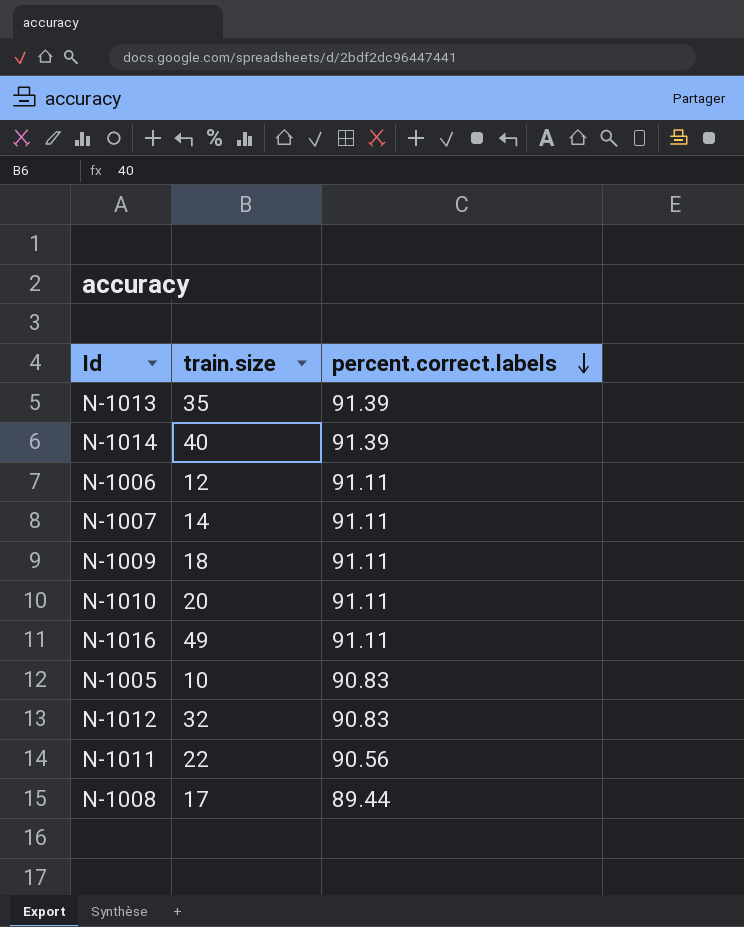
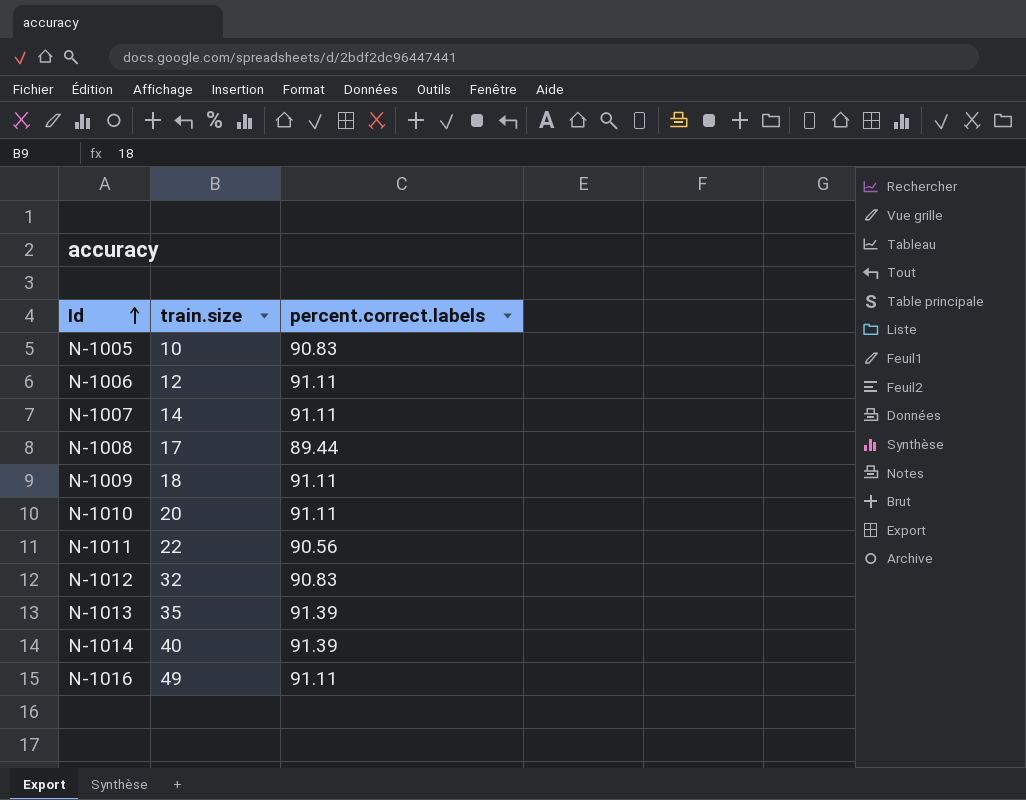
row order: percent.correct.labels descending -> Id ascending

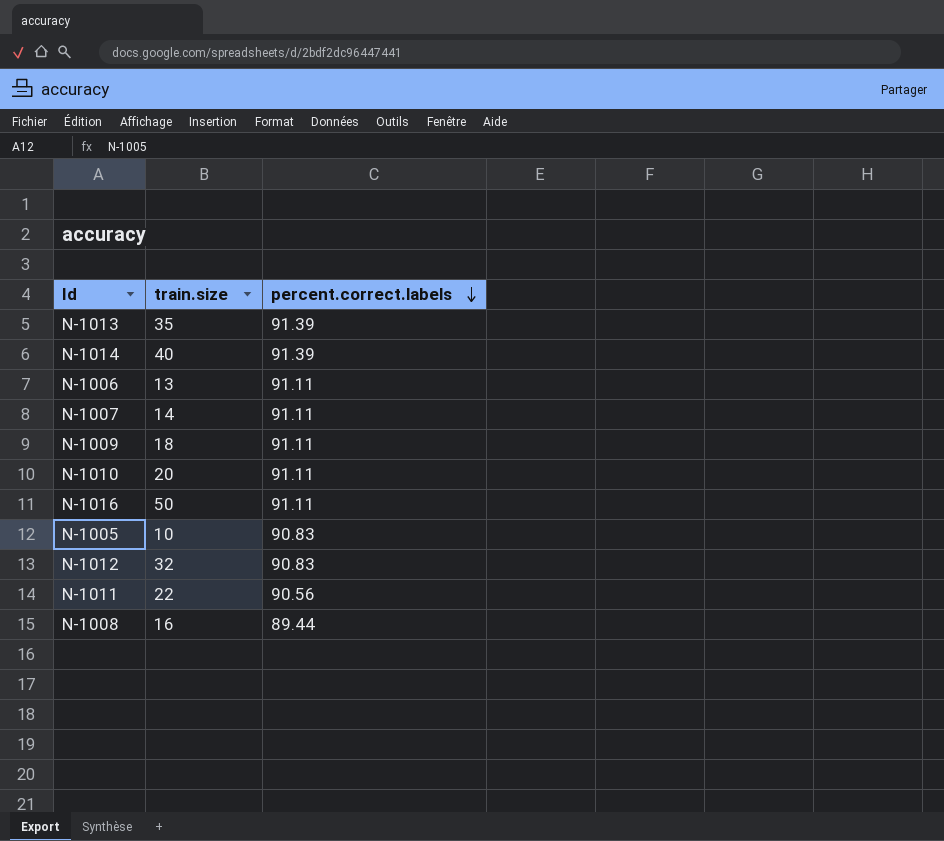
row order: Id ascending -> percent.correct.labels descending
N-1006 | train.size: 12 -> 13
N-1016 | train.size: 49 -> 50
N-1008 | train.size: 17 -> 16

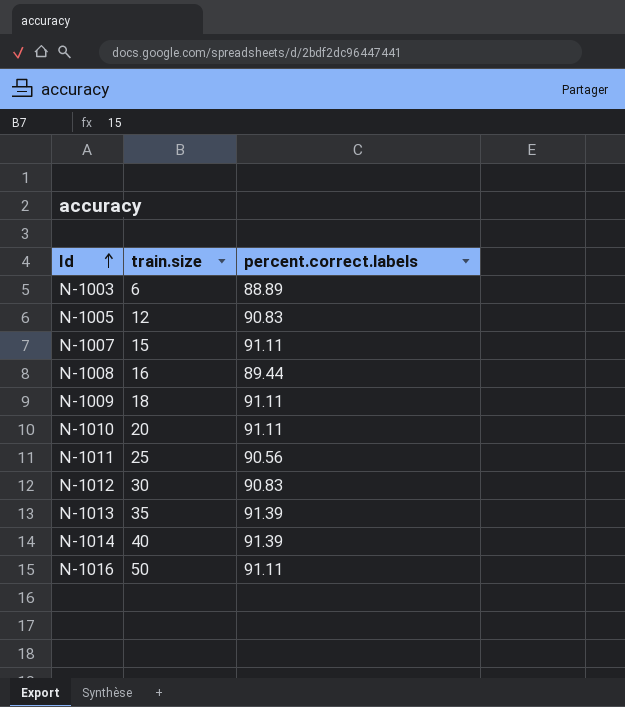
row order: percent.correct.labels descending -> Id ascending
row N-1006: 13 | 91.11 -> none
row N-1003: none -> 6 | 88.89
N-1005 | train.size: 10 -> 12
N-1007 | train.size: 14 -> 15
N-1011 | train.size: 22 -> 25
N-1012 | train.size: 32 -> 30

